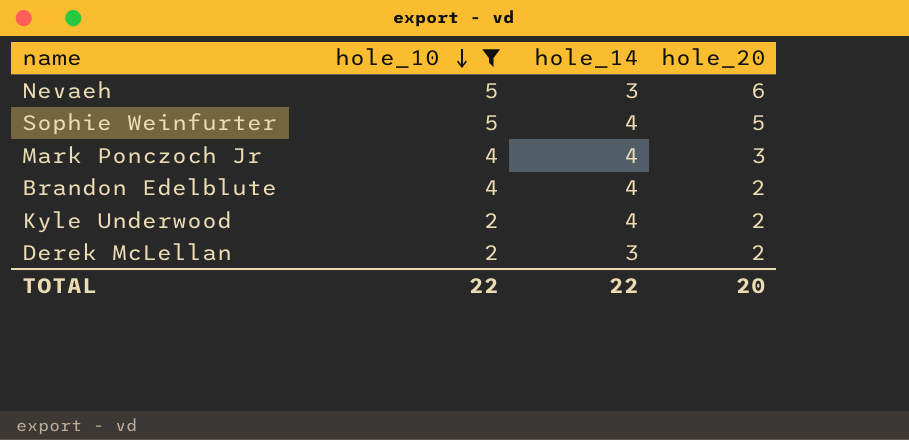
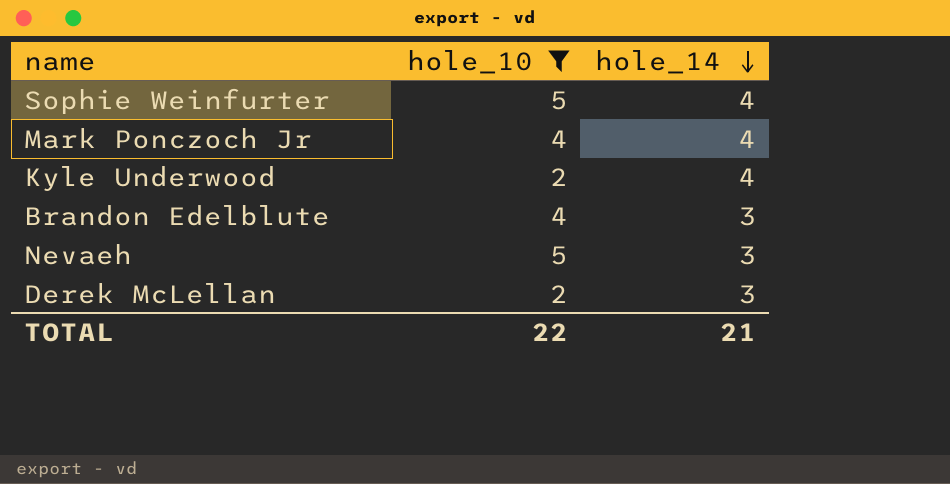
row order: hole_10 descending -> hole_14 descending
column hole_20 | position: 4 -> none
Brandon Edelblute | hole_14: 4 -> 3
TOTAL | hole_14: 22 -> 21

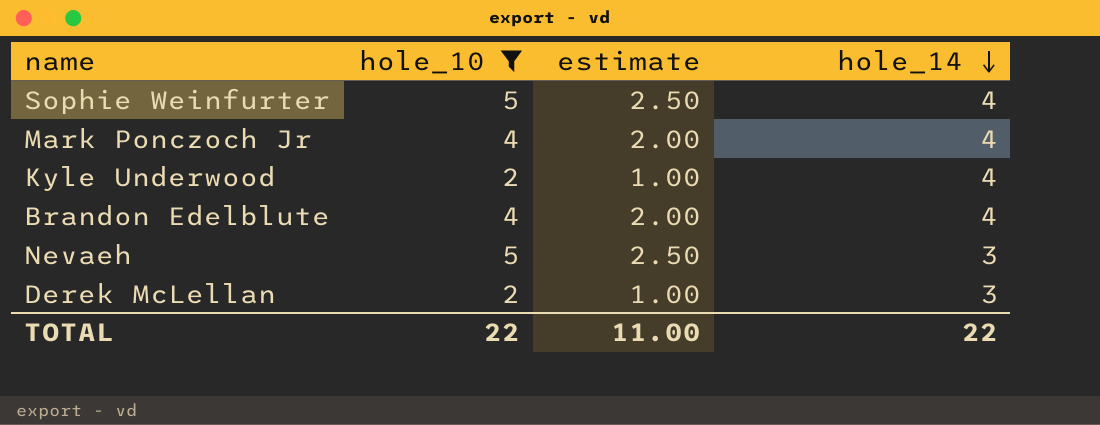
column estimate | formula: none -> [hole_10] * 0.5
Brandon Edelblute | hole_14: 3 -> 4
TOTAL | hole_14: 21 -> 22

